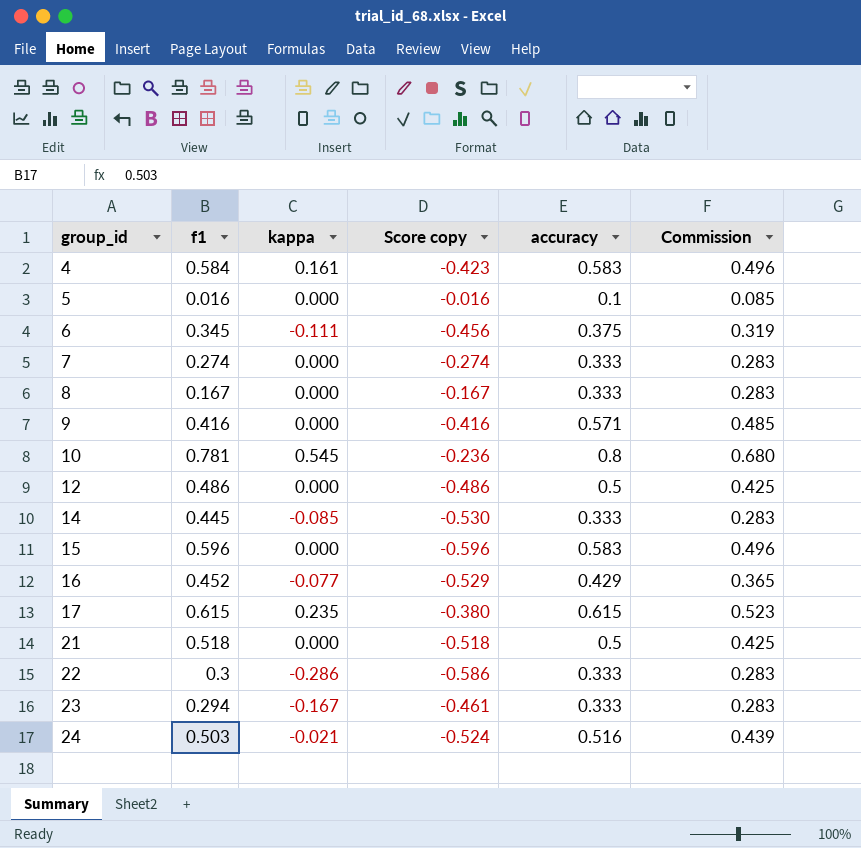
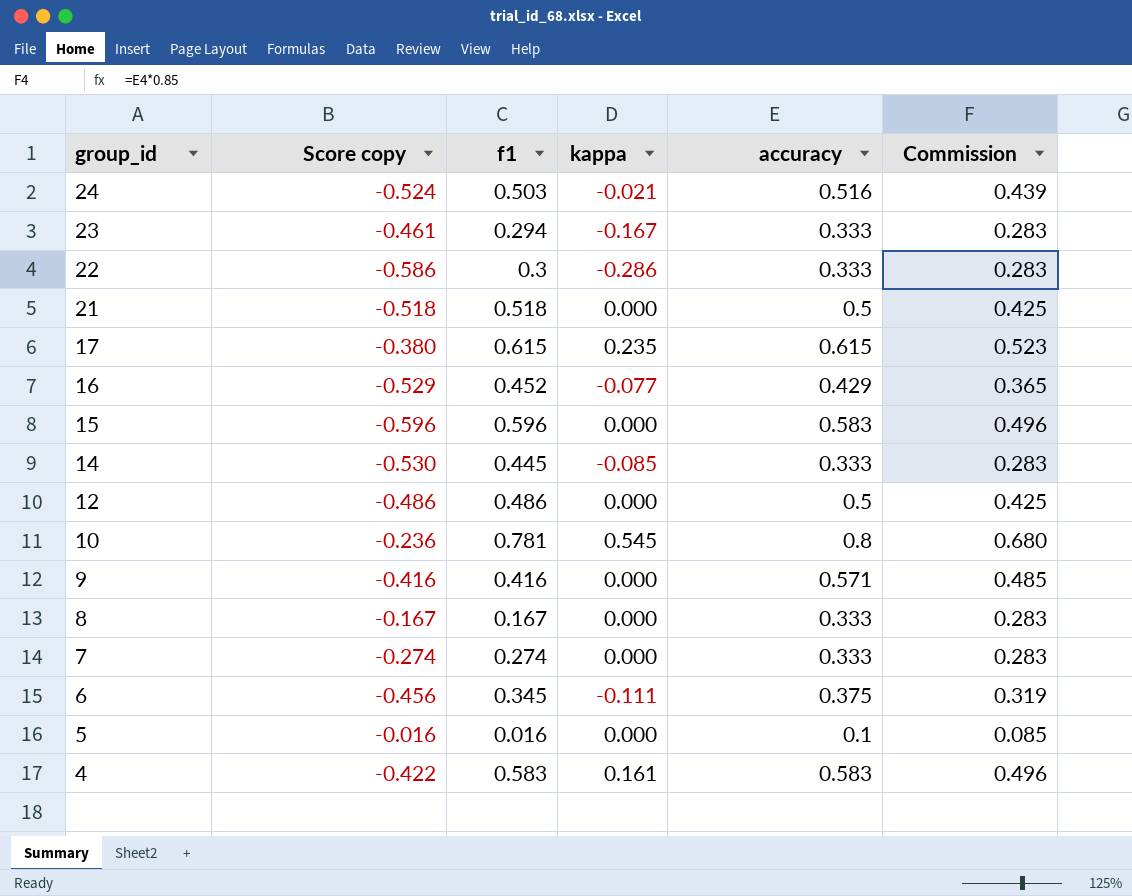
row order: group_id ascending -> group_id descending
column Score copy | position: 4 -> 2
4 | Score copy: -0.423 -> -0.422
4 | f1: 0.584 -> 0.583

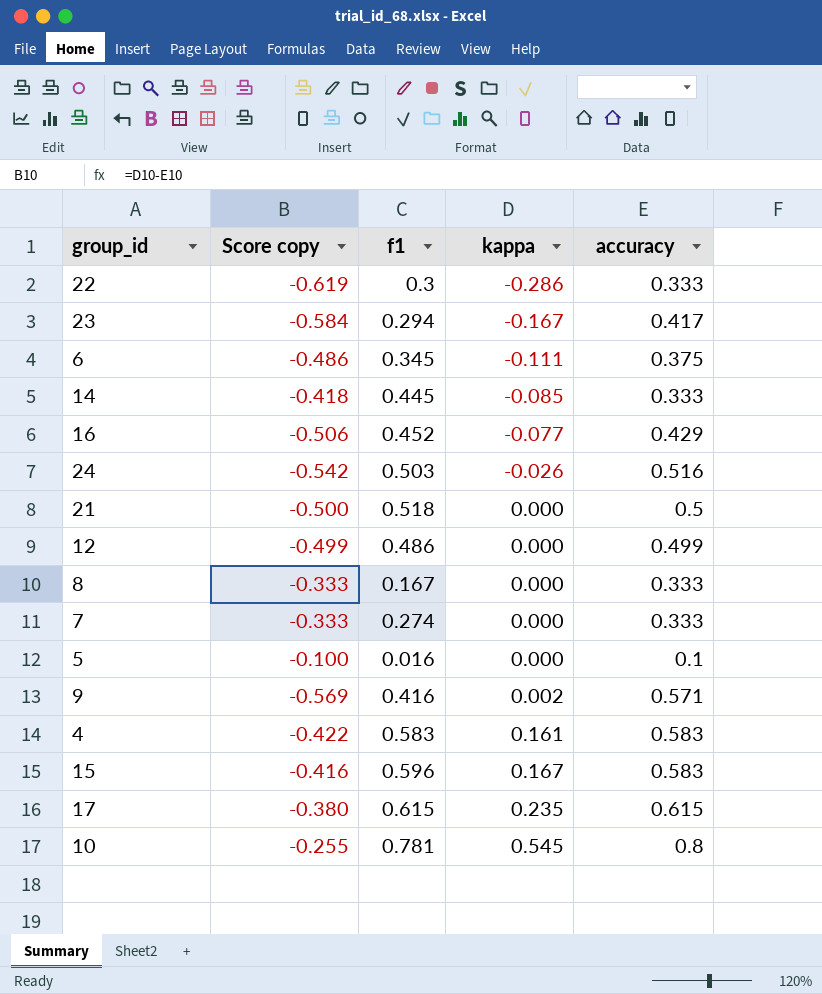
row order: group_id descending -> kappa ascending
column Commission | formula: [accuracy] * 0.85 -> none
column Score copy | formula: [kappa] - [f1] -> [kappa] - [accuracy]
23 | accuracy: 0.333 -> 0.417
24 | kappa: -0.021 -> -0.026
12 | accuracy: 0.5 -> 0.499
9 | kappa: 0.000 -> 0.002
15 | kappa: 0.000 -> 0.167

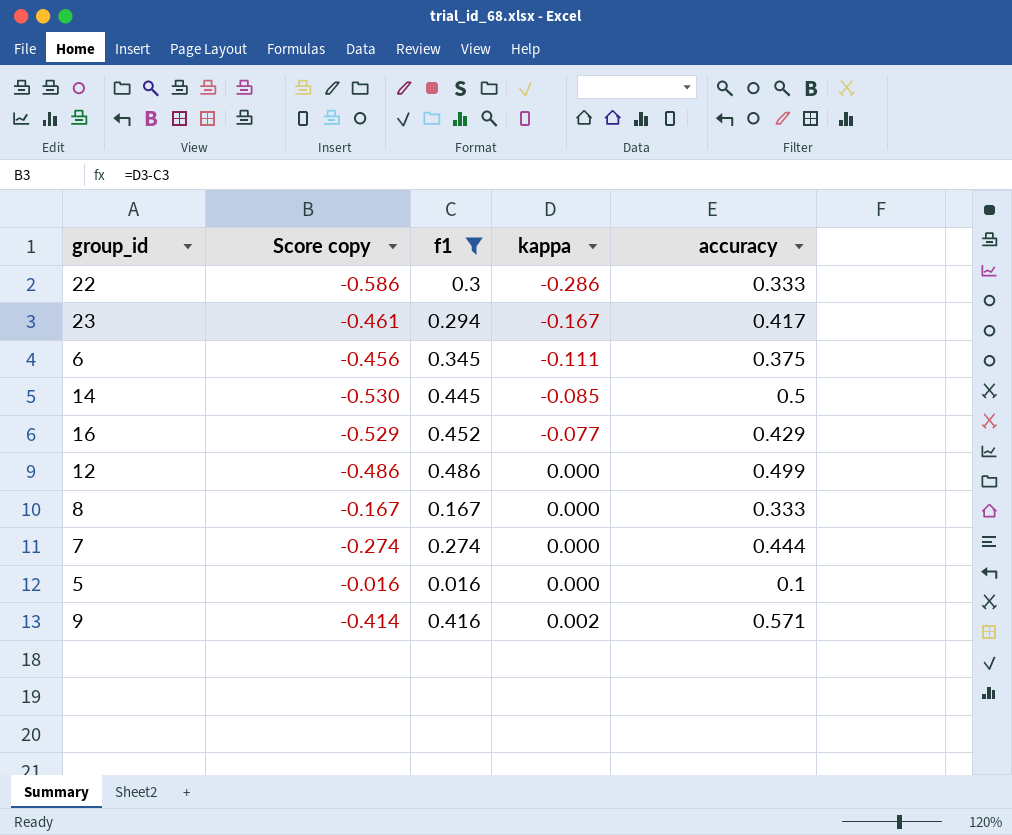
filter: none -> f1 <= 0.486
column Score copy | formula: [kappa] - [accuracy] -> [kappa] - [f1]
14 | accuracy: 0.333 -> 0.5
7 | accuracy: 0.333 -> 0.444

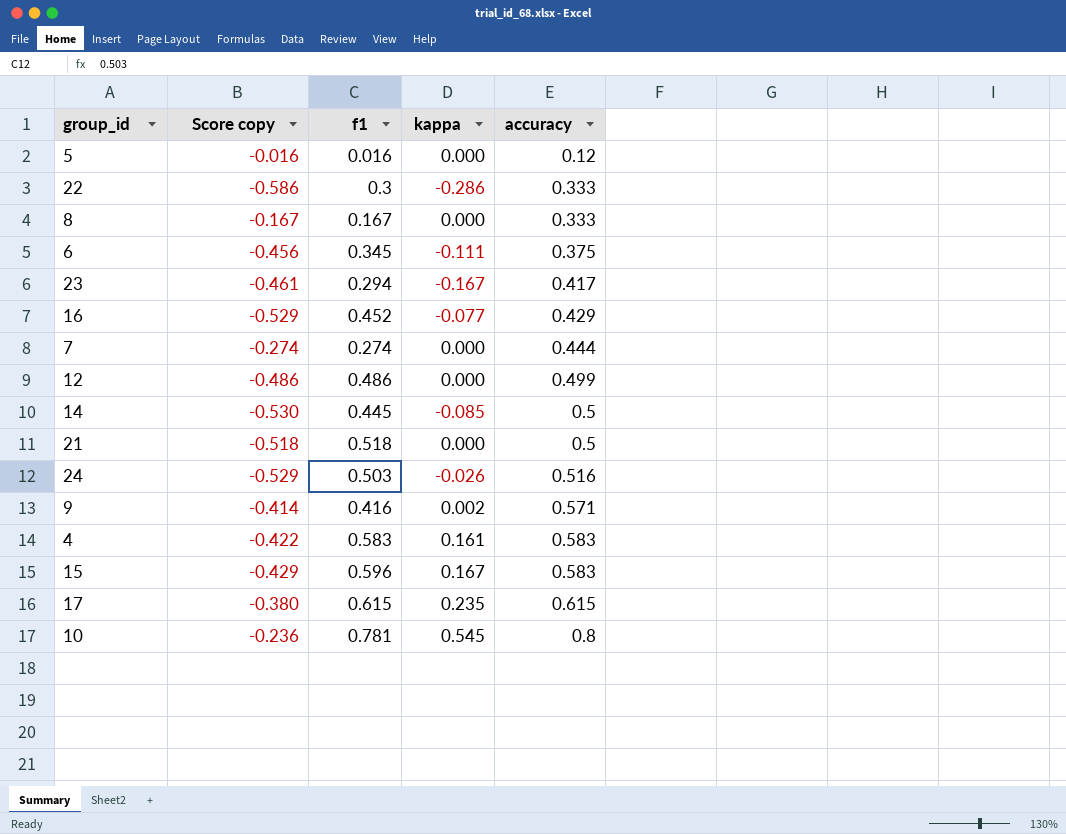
filter: f1 <= 0.486 -> none
row order: kappa ascending -> accuracy ascending
5 | accuracy: 0.1 -> 0.12

